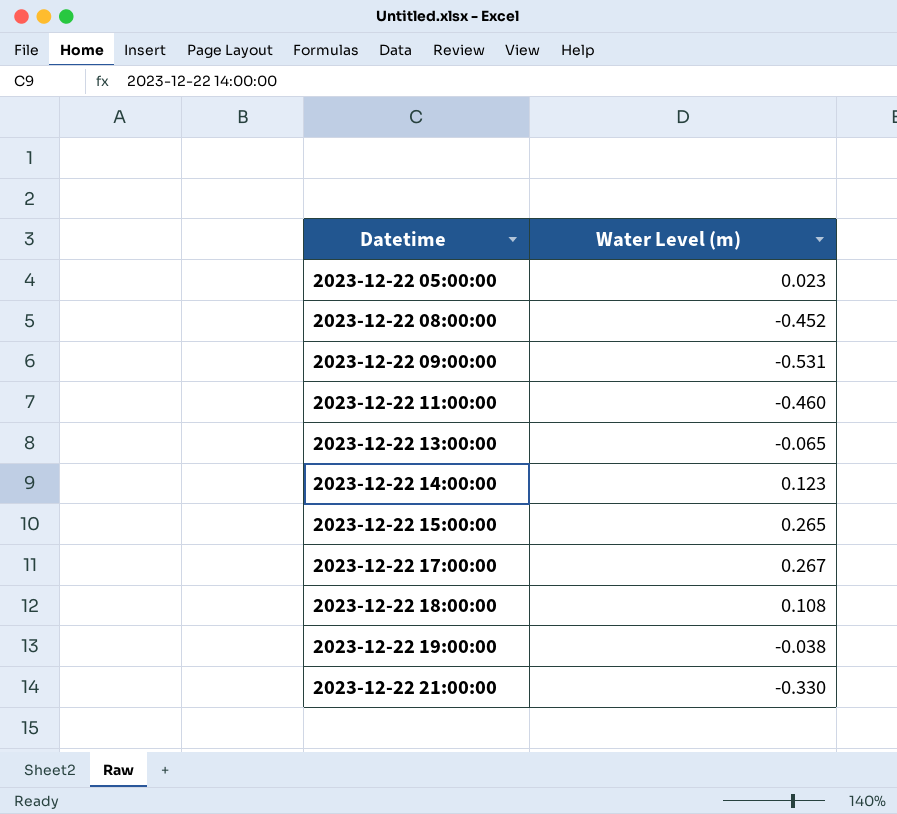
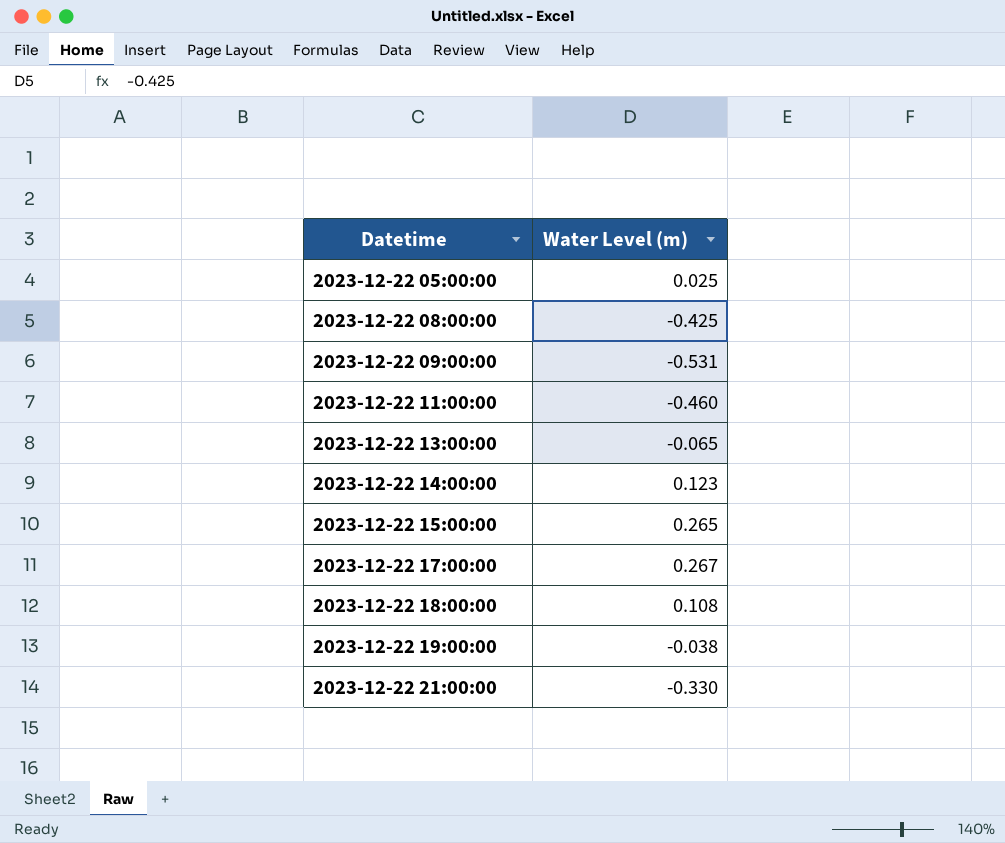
2023-12-22 05:00:00 | Water Level (m): 0.023 -> 0.025
2023-12-22 08:00:00 | Water Level (m): -0.452 -> -0.425

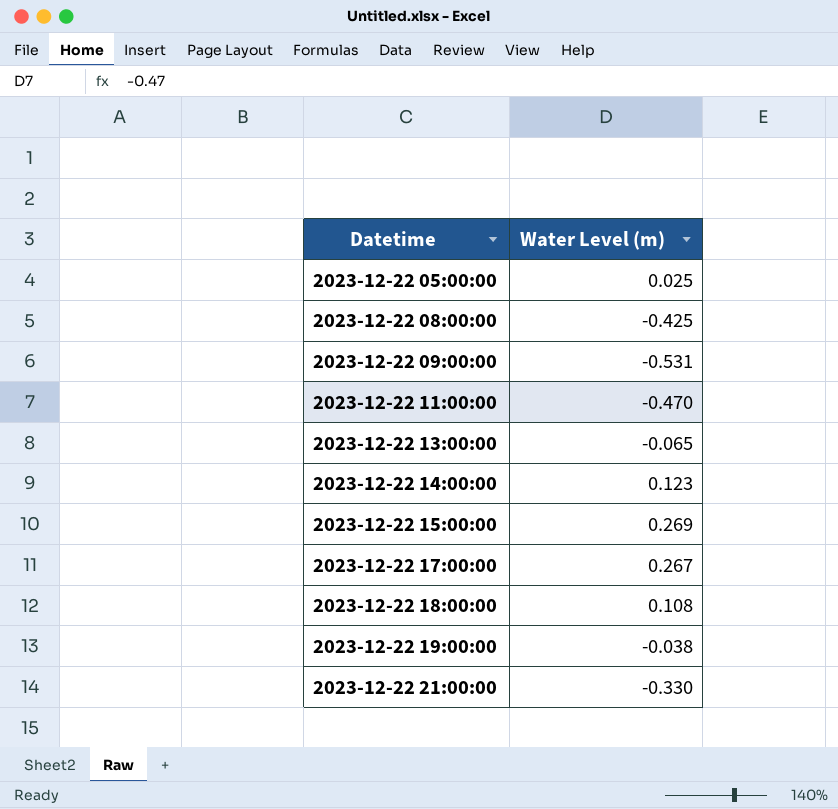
2023-12-22 11:00:00 | Water Level (m): -0.460 -> -0.470
2023-12-22 15:00:00 | Water Level (m): 0.265 -> 0.269

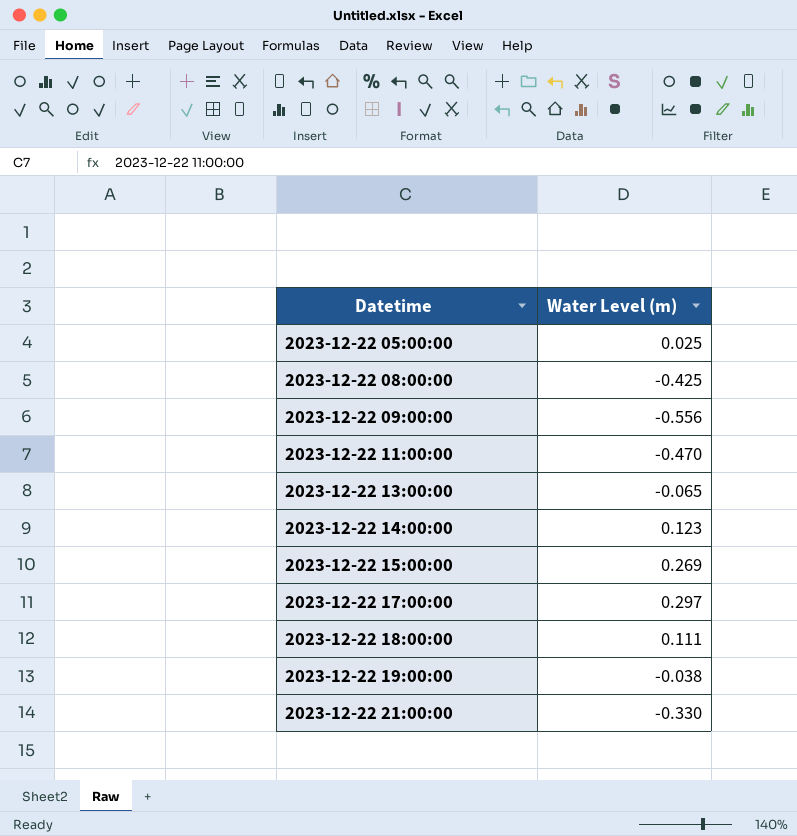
2023-12-22 09:00:00 | Water Level (m): -0.531 -> -0.556
2023-12-22 17:00:00 | Water Level (m): 0.267 -> 0.297
2023-12-22 18:00:00 | Water Level (m): 0.108 -> 0.111

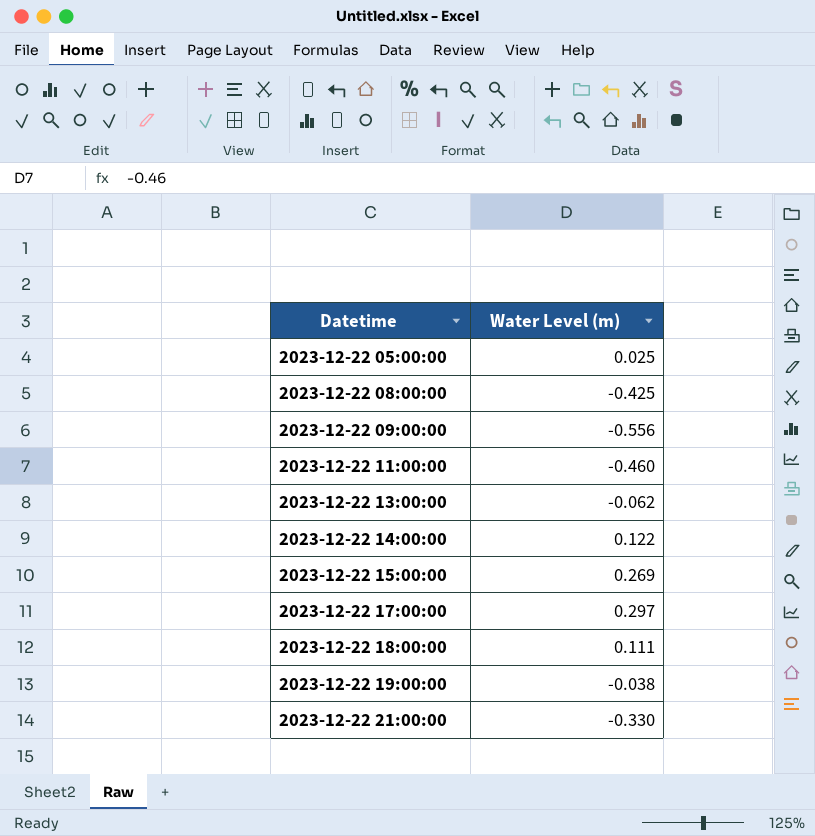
2023-12-22 11:00:00 | Water Level (m): -0.470 -> -0.460
2023-12-22 13:00:00 | Water Level (m): -0.065 -> -0.062
2023-12-22 14:00:00 | Water Level (m): 0.123 -> 0.122

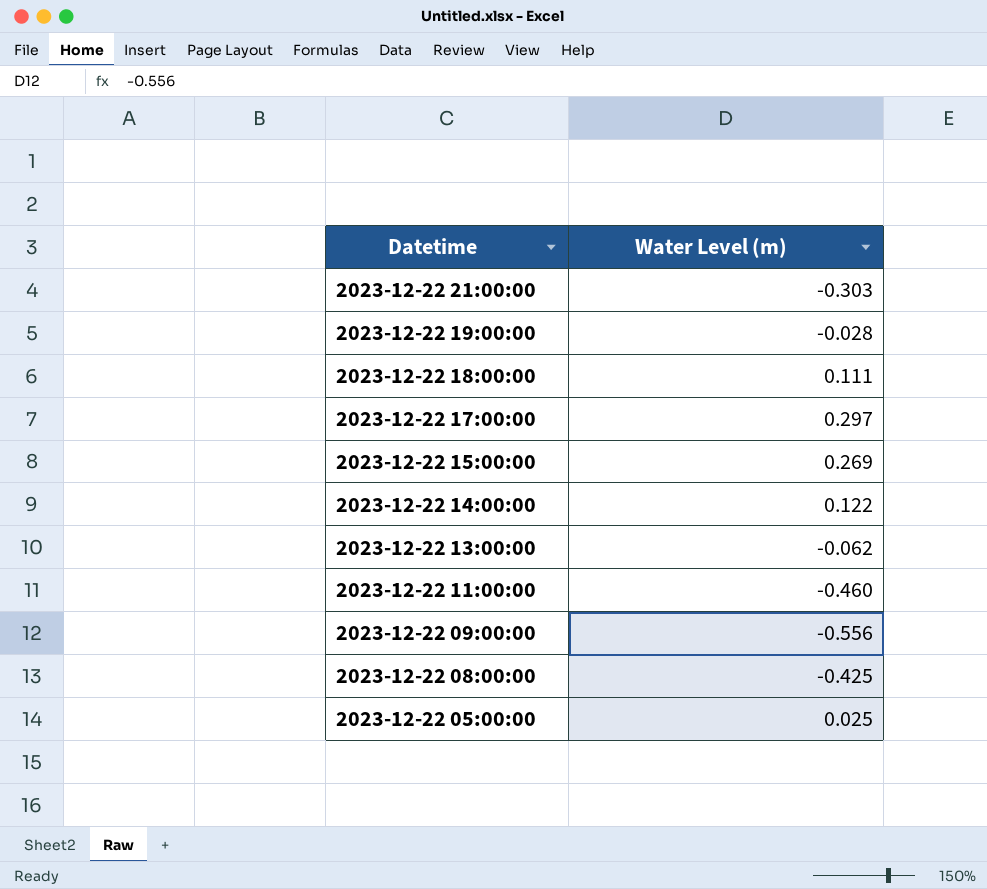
row order: Datetime ascending -> Datetime descending
2023-12-22 21:00:00 | Water Level (m): -0.330 -> -0.303
2023-12-22 19:00:00 | Water Level (m): -0.038 -> -0.028

